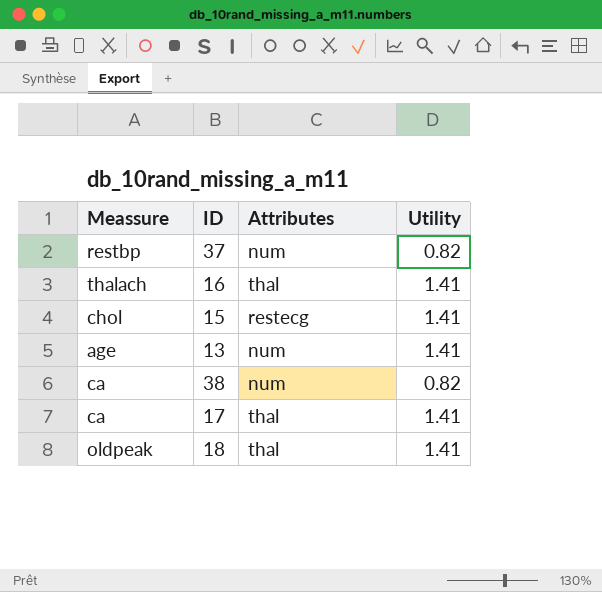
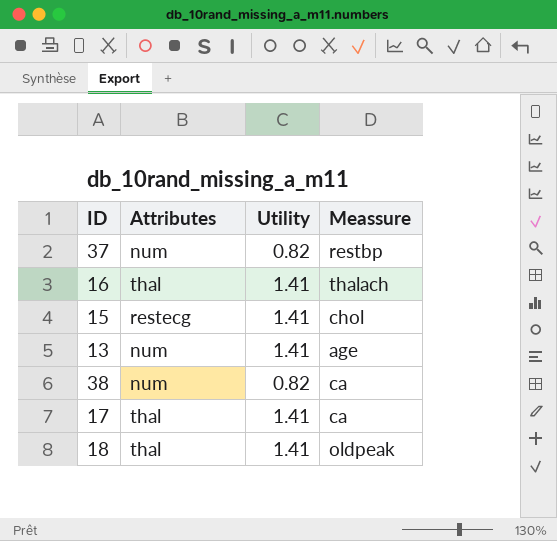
column Meassure | position: 1 -> 4

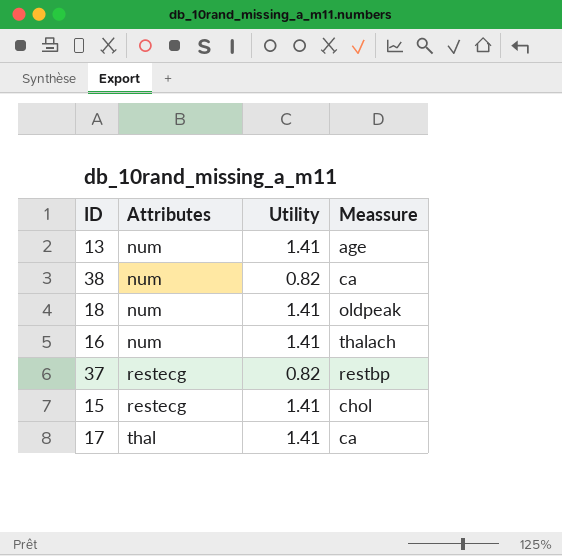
row order: none -> Attributes ascending
18 | Attributes: thal -> num
16 | Attributes: thal -> num
37 | Attributes: num -> restecg

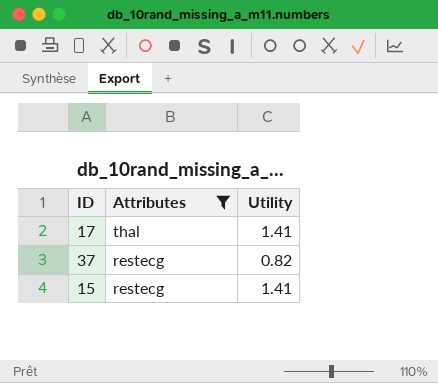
filter: none -> Attributes != num
row order: Attributes ascending -> Attributes descending
column Meassure | position: 4 -> none

